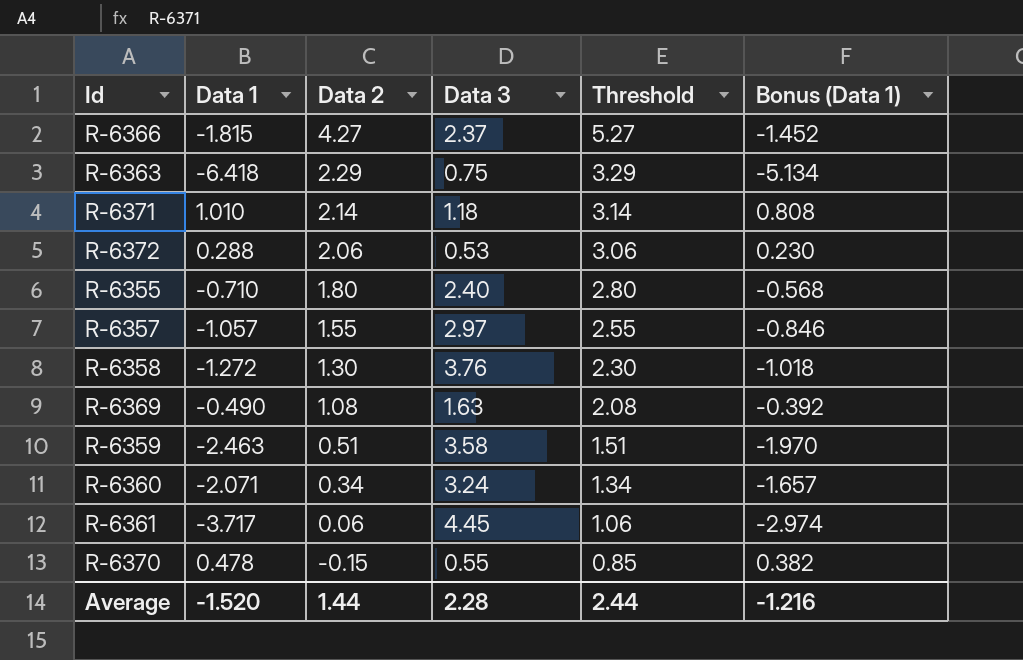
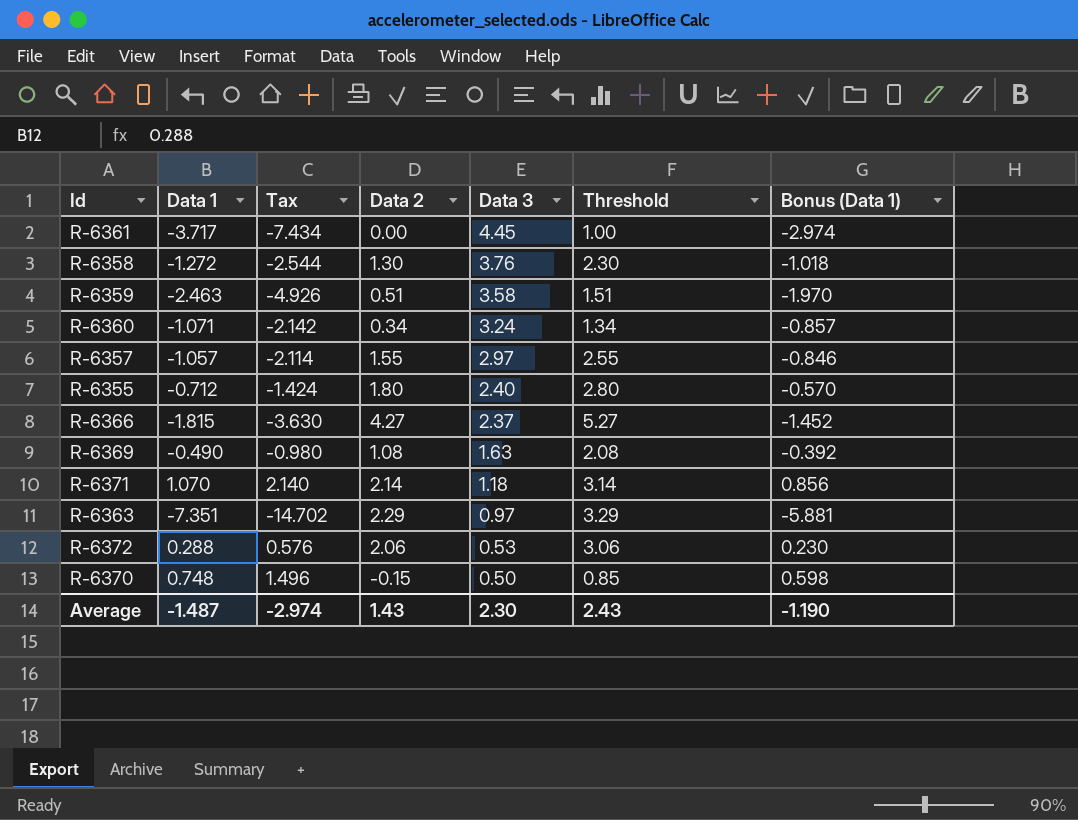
row order: Data 2 descending -> Data 3 descending
column Tax | formula: none -> [Data 1] * 2
R-6361 | Data 2: 0.06 -> 0.00
R-6361 | Threshold: 1.06 -> 1.00
R-6360 | Data 1: -2.071 -> -1.071
R-6360 | Bonus (Data 1): -1.657 -> -0.857
R-6355 | Data 1: -0.710 -> -0.712
R-6355 | Bonus (Data 1): -0.568 -> -0.570
R-6371 | Data 1: 1.010 -> 1.070
R-6371 | Bonus (Data 1): 0.808 -> 0.856
R-6363 | Data 1: -6.418 -> -7.351
R-6363 | Data 3: 0.75 -> 0.97
R-6363 | Bonus (Data 1): -5.134 -> -5.881
R-6370 | Data 1: 0.478 -> 0.748
R-6370 | Data 3: 0.55 -> 0.50
R-6370 | Bonus (Data 1): 0.382 -> 0.598
Average | Data 1: -1.520 -> -1.487
Average | Data 2: 1.44 -> 1.43
Average | Data 3: 2.28 -> 2.30
Average | Threshold: 2.44 -> 2.43
Average | Bonus (Data 1): -1.216 -> -1.190

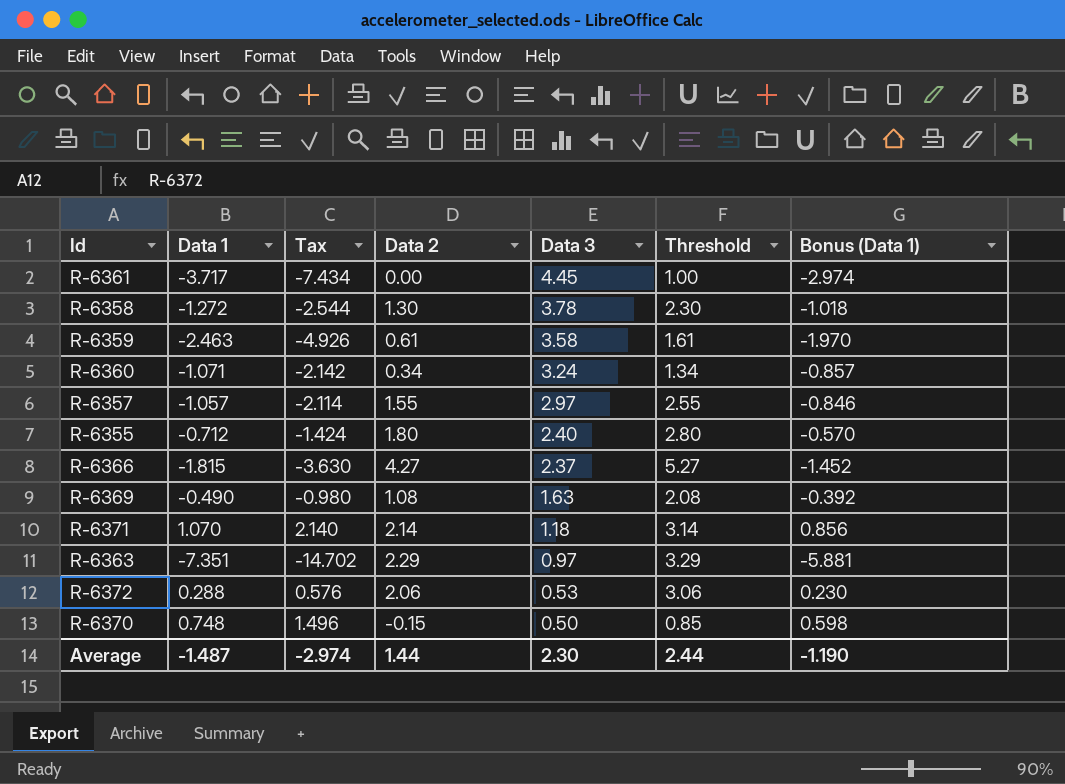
R-6358 | Data 3: 3.76 -> 3.78
R-6359 | Data 2: 0.51 -> 0.61
R-6359 | Threshold: 1.51 -> 1.61
Average | Data 2: 1.43 -> 1.44
Average | Threshold: 2.43 -> 2.44

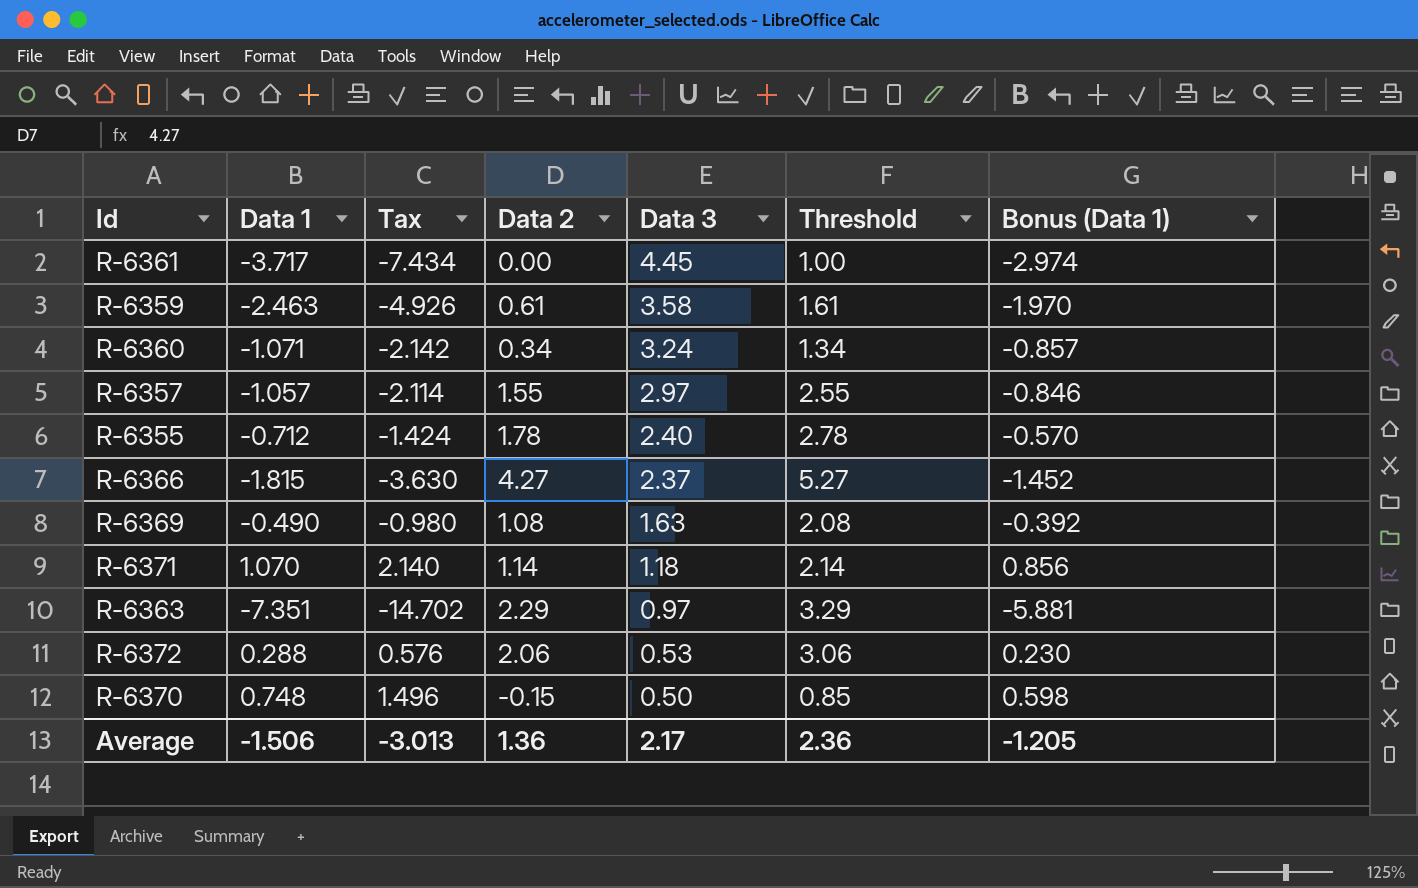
row R-6358: -1.272 | -2.544 | 1.30 | 3.78 | 2.30 | -1.018 -> none
R-6355 | Data 2: 1.80 -> 1.78
R-6355 | Threshold: 2.80 -> 2.78
R-6371 | Data 2: 2.14 -> 1.14
R-6371 | Threshold: 3.14 -> 2.14
Average | Data 1: -1.487 -> -1.506
Average | Tax: -2.974 -> -3.013
Average | Data 2: 1.44 -> 1.36
Average | Data 3: 2.30 -> 2.17
Average | Threshold: 2.44 -> 2.36
Average | Bonus (Data 1): -1.190 -> -1.205

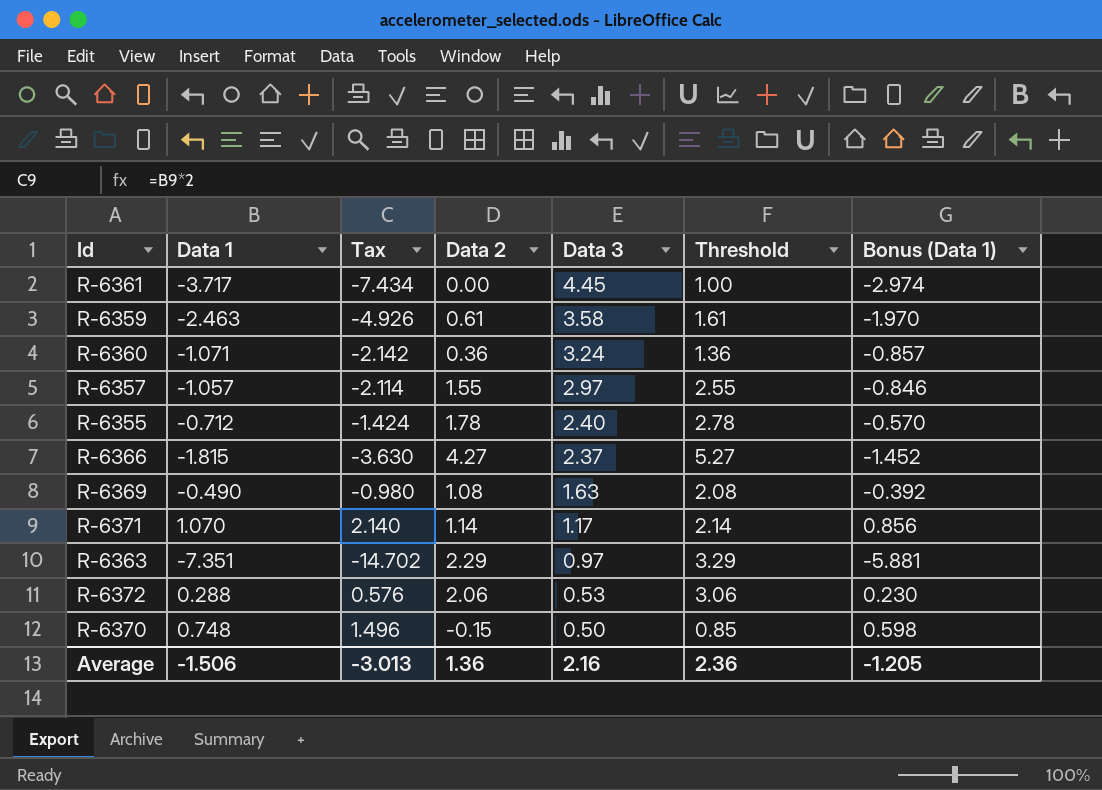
R-6360 | Data 2: 0.34 -> 0.36
R-6360 | Threshold: 1.34 -> 1.36
R-6371 | Data 3: 1.18 -> 1.17
Average | Data 3: 2.17 -> 2.16

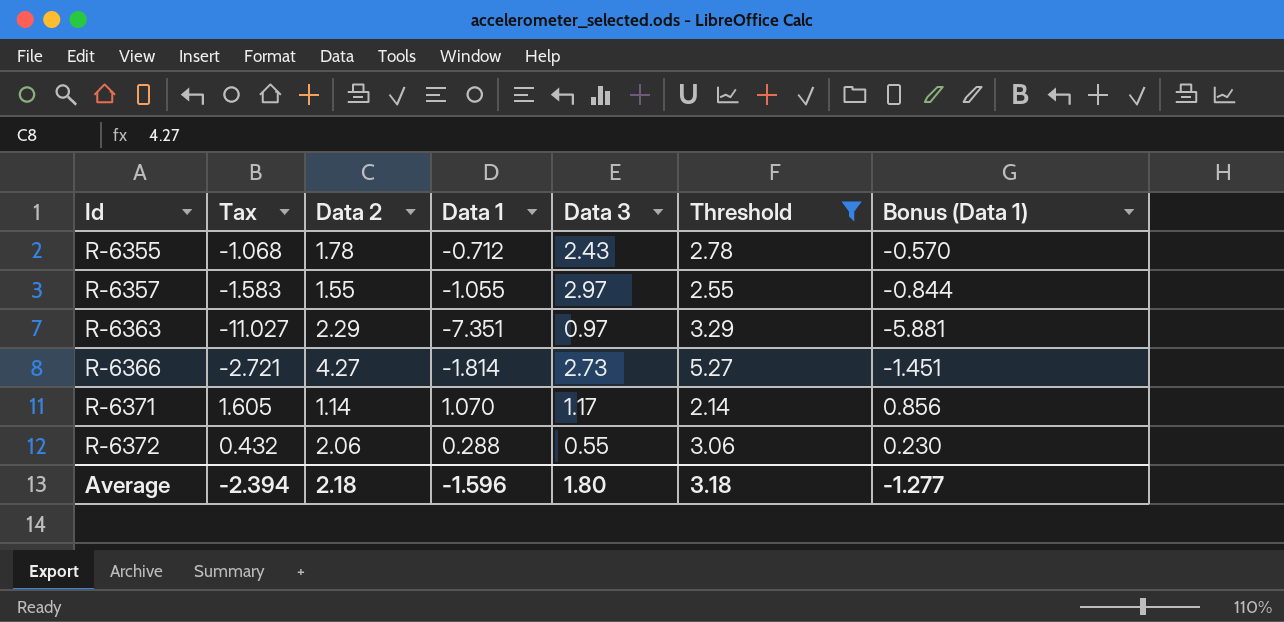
filter: none -> Threshold >= 2.14
row order: Data 3 descending -> Id ascending
column Tax | formula: [Data 1] * 2 -> [Data 1] * 1.5
column Data 1 | position: 2 -> 4
R-6355 | Data 3: 2.40 -> 2.43
R-6357 | Data 1: -1.057 -> -1.055
R-6357 | Bonus (Data 1): -0.846 -> -0.844
R-6366 | Data 1: -1.815 -> -1.814
R-6366 | Data 3: 2.37 -> 2.73
R-6366 | Bonus (Data 1): -1.452 -> -1.451
R-6372 | Data 3: 0.53 -> 0.55
Average | Tax: -3.013 -> -2.394
Average | Data 2: 1.36 -> 2.18
Average | Data 1: -1.506 -> -1.596
Average | Data 3: 2.16 -> 1.80
Average | Threshold: 2.36 -> 3.18
Average | Bonus (Data 1): -1.205 -> -1.277

